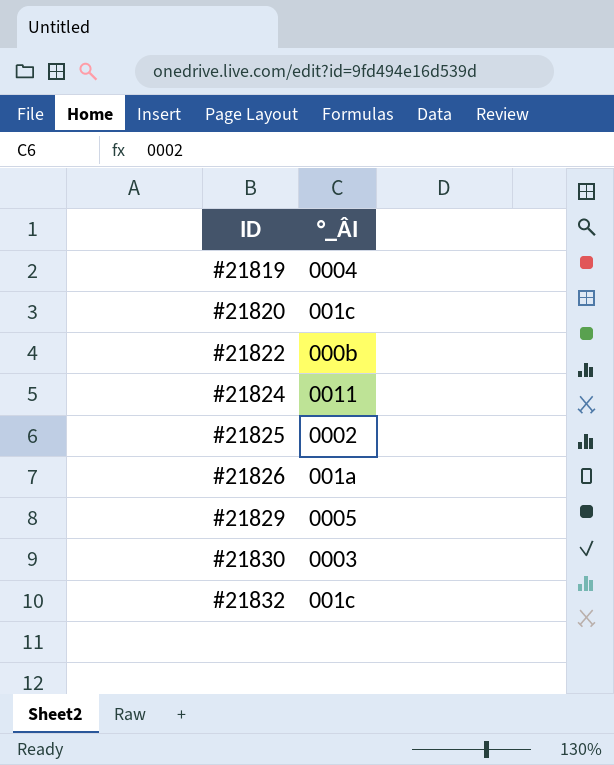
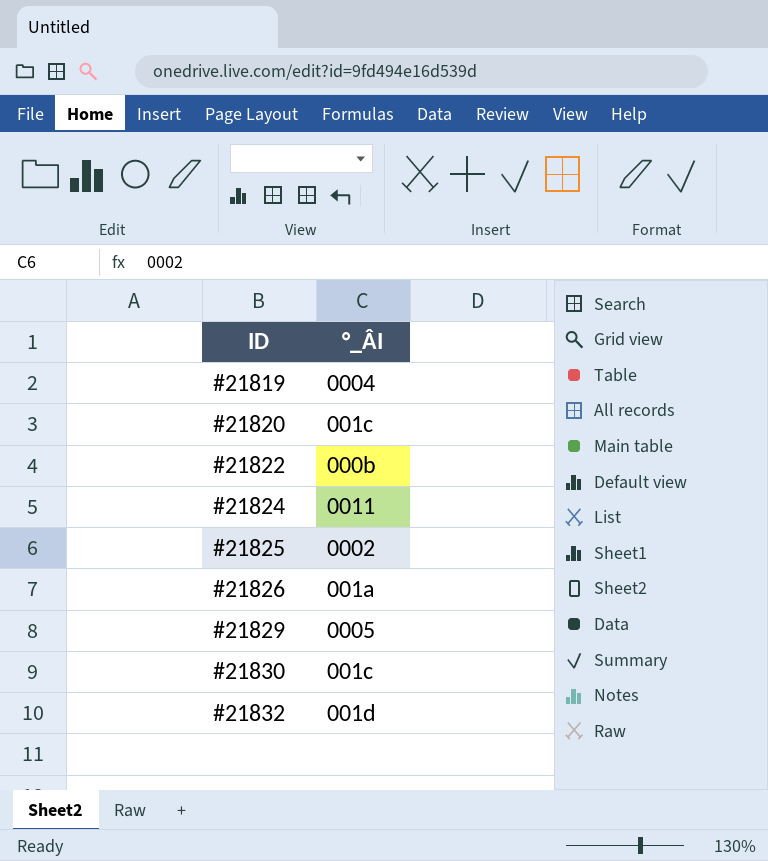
#21830 | °_ÂI: 0003 -> 001c
#21832 | °_ÂI: 001c -> 001d

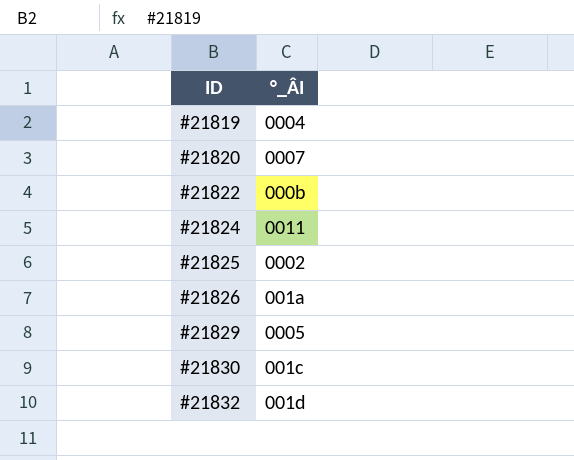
#21820 | °_ÂI: 001c -> 0007

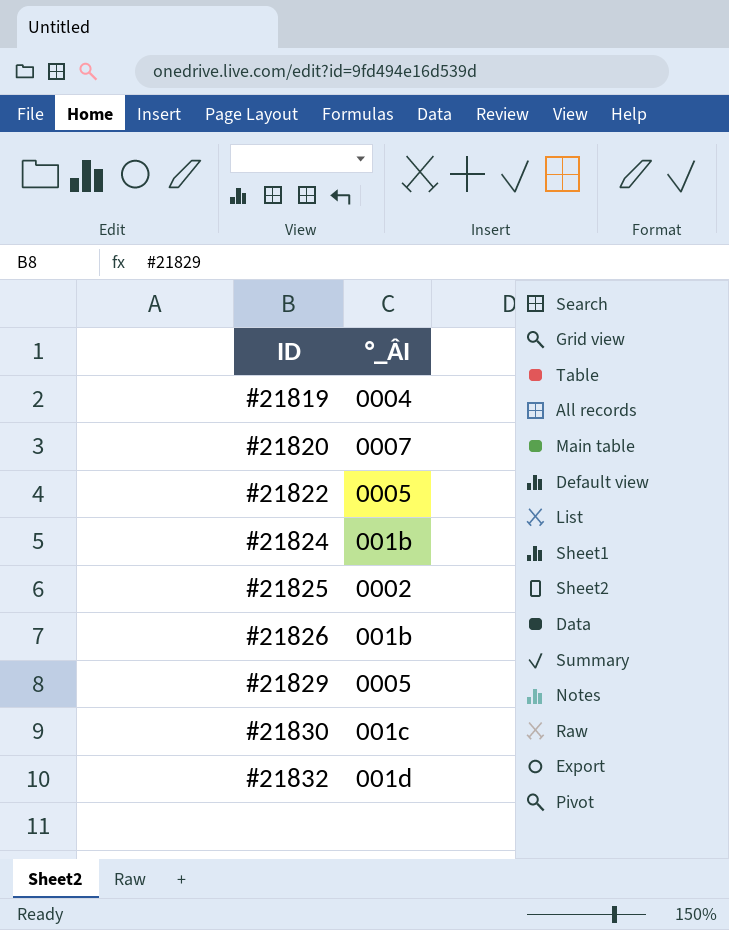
#21822 | °_ÂI: 000b -> 0005
#21824 | °_ÂI: 0011 -> 001b
#21826 | °_ÂI: 001a -> 001b

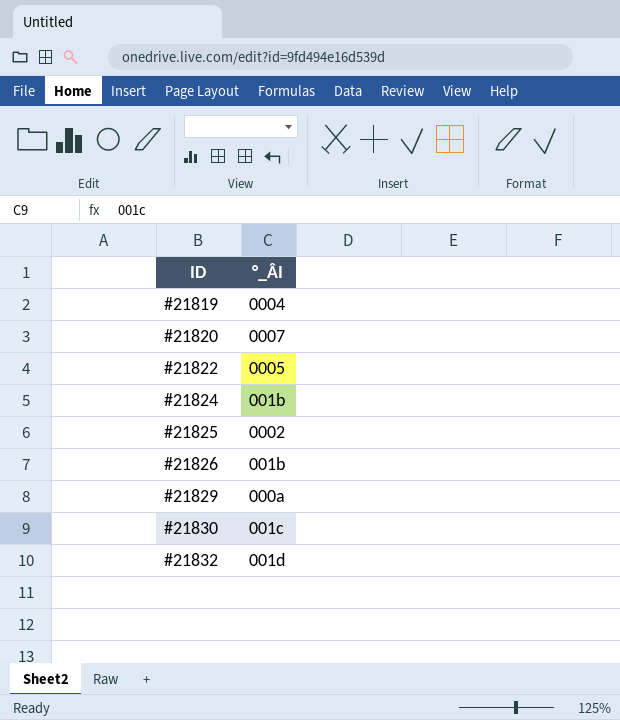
#21829 | °_ÂI: 0005 -> 000a

